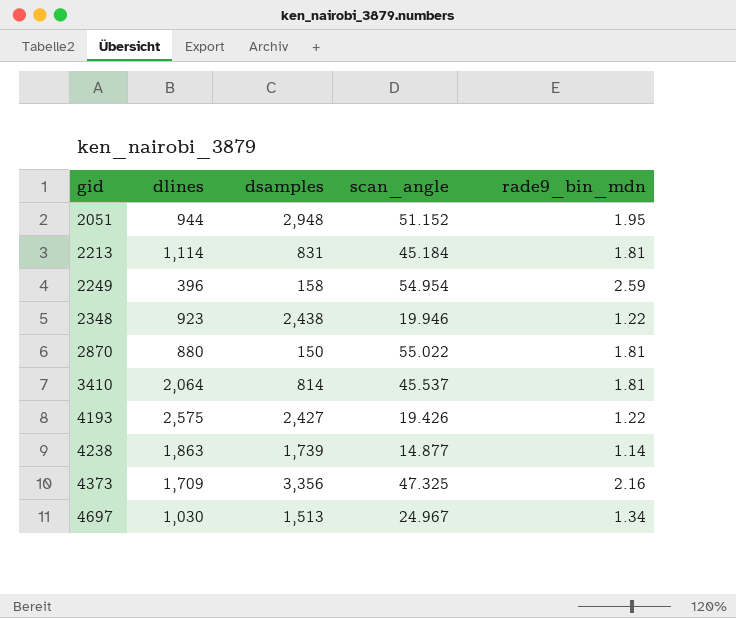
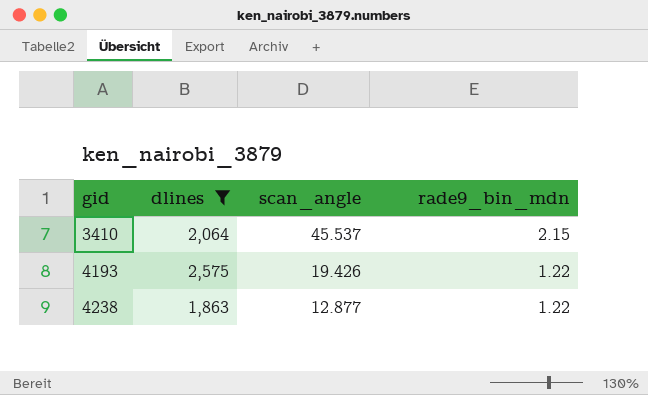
filter: none -> dlines >= 1,863
column dsamples | position: 3 -> none
3410 | rade9_bin_mdn: 1.81 -> 2.15
4238 | scan_angle: 14.877 -> 12.877
4238 | rade9_bin_mdn: 1.14 -> 1.22

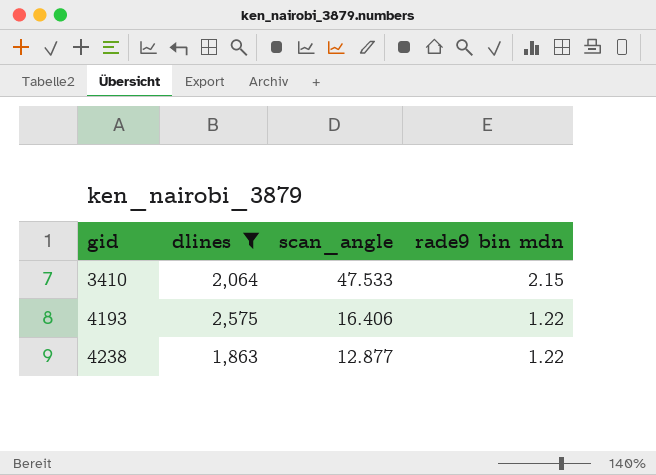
column name: rade9_bin_mdn -> rade9 bin mdn
3410 | scan_angle: 45.537 -> 47.533
4193 | scan_angle: 19.426 -> 16.406

